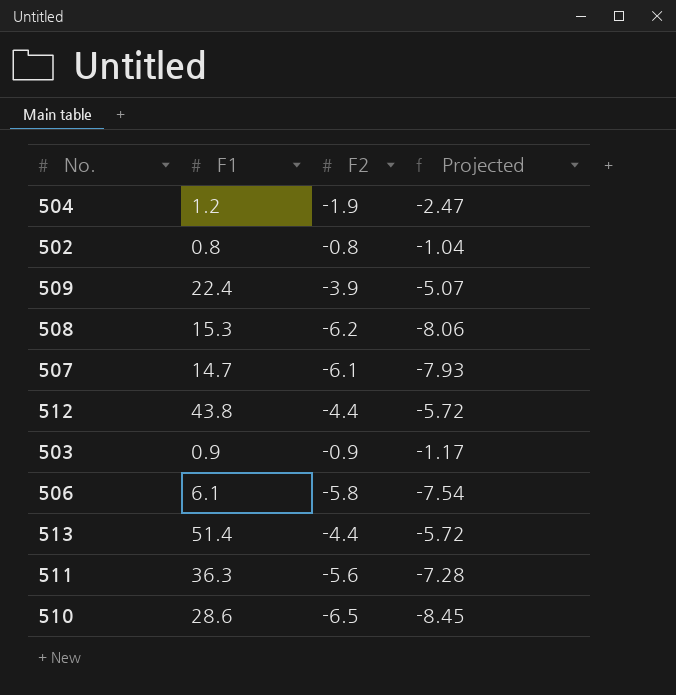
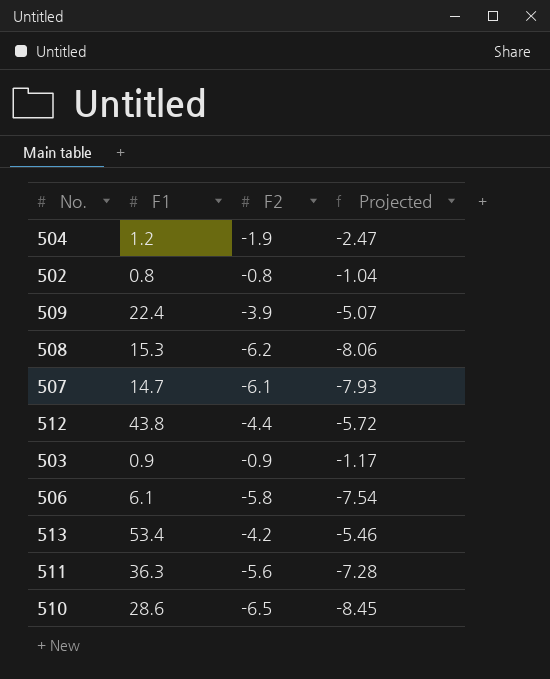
513 | F1: 51.4 -> 53.4
513 | F2: -4.4 -> -4.2
513 | Projected: -5.72 -> -5.46

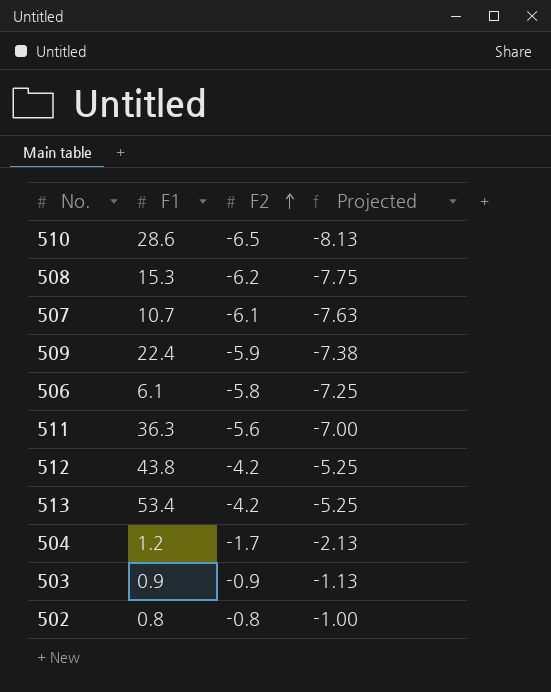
row order: none -> F2 ascending
column Projected | formula: [F2] * 1.3 -> [F2] * 1.25
507 | F1: 14.7 -> 10.7
509 | F2: -3.9 -> -5.9
512 | F2: -4.4 -> -4.2
504 | F2: -1.9 -> -1.7

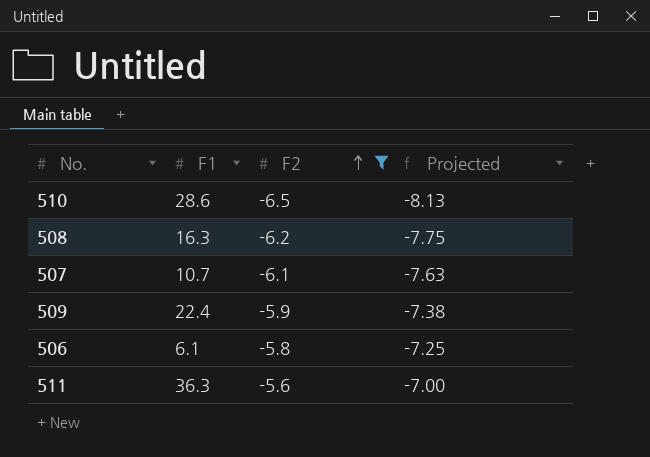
filter: none -> F2 <= -5.6
508 | F1: 15.3 -> 16.3

